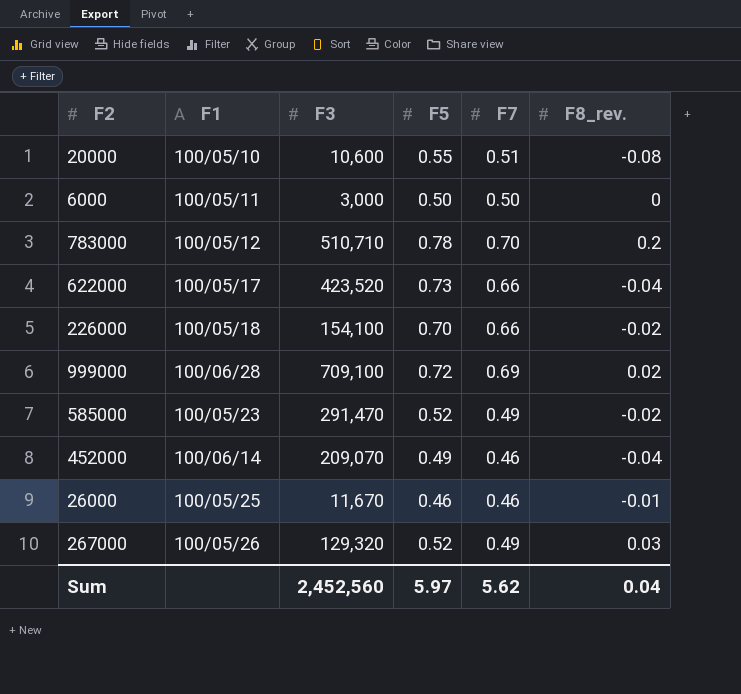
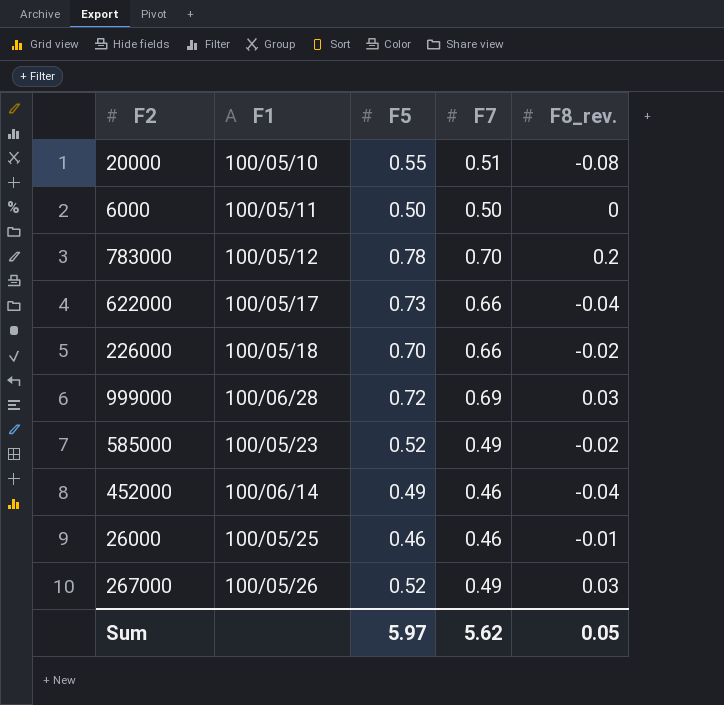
column F3 | position: 3 -> none
999000 | F8_rev.: 0.02 -> 0.03
Sum | F8_rev.: 0.04 -> 0.05

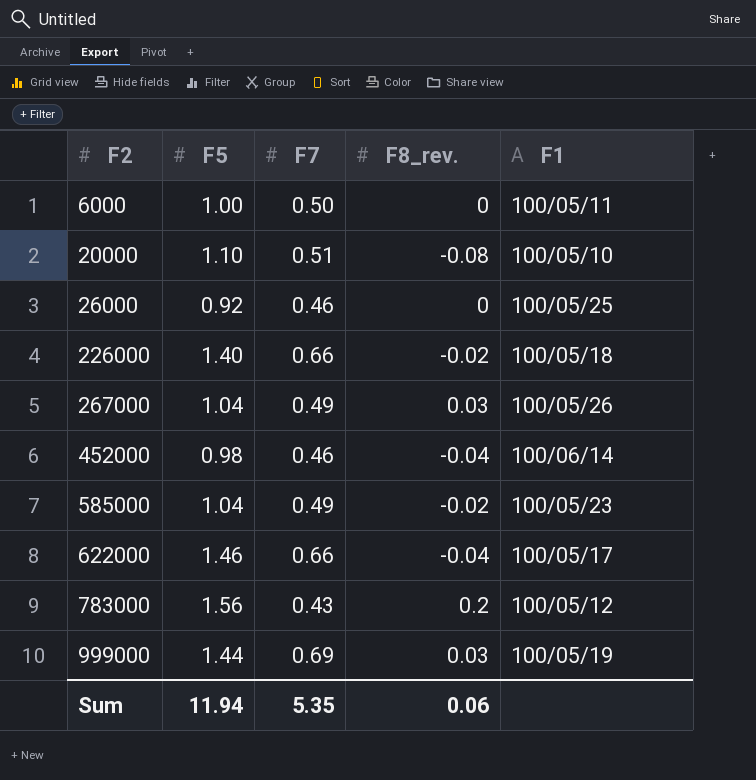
row order: none -> F2 ascending
column F1 | position: 2 -> 5
6000 | F5: 0.50 -> 1.00
20000 | F5: 0.55 -> 1.10
26000 | F5: 0.46 -> 0.92
26000 | F8_rev.: -0.01 -> 0
226000 | F5: 0.70 -> 1.40
267000 | F5: 0.52 -> 1.04
452000 | F5: 0.49 -> 0.98
585000 | F5: 0.52 -> 1.04
622000 | F5: 0.73 -> 1.46
783000 | F5: 0.78 -> 1.56
783000 | F7: 0.70 -> 0.43
999000 | F5: 0.72 -> 1.44
999000 | F1: 100/06/28 -> 100/05/19
Sum | F5: 5.97 -> 11.94
Sum | F7: 5.62 -> 5.35
Sum | F8_rev.: 0.05 -> 0.06

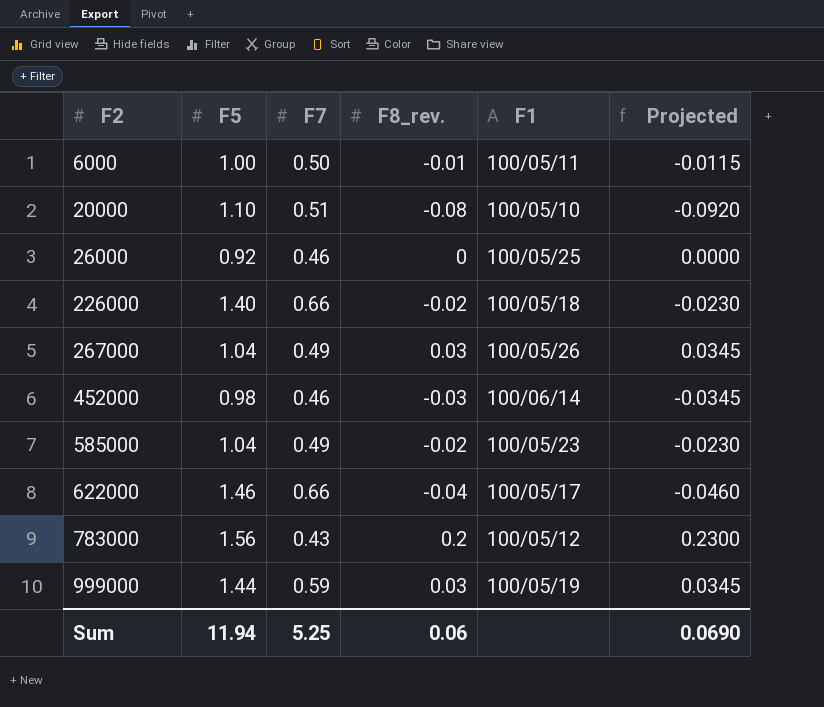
column Projected | formula: none -> [F8_rev.] * 1.15
6000 | F8_rev.: 0 -> -0.01
452000 | F8_rev.: -0.04 -> -0.03
999000 | F7: 0.69 -> 0.59
Sum | F7: 5.35 -> 5.25

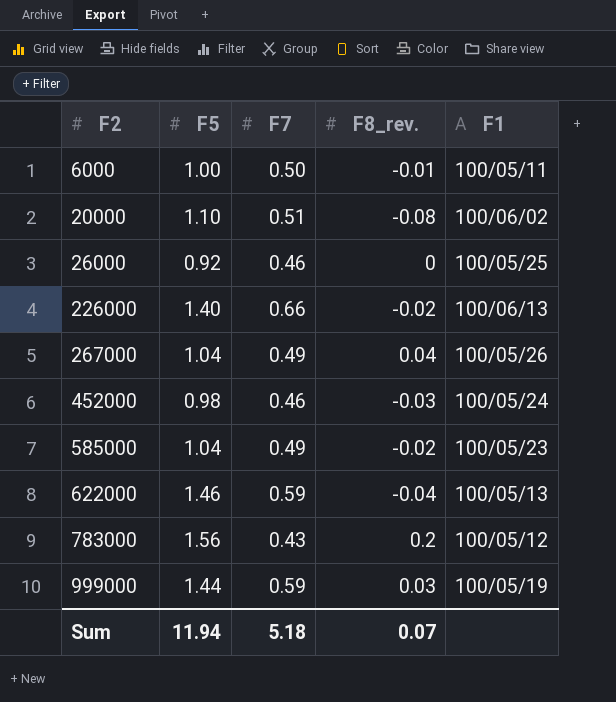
column Projected | formula: [F8_rev.] * 1.15 -> none
20000 | F1: 100/05/10 -> 100/06/02
226000 | F1: 100/05/18 -> 100/06/13
267000 | F8_rev.: 0.03 -> 0.04
452000 | F1: 100/06/14 -> 100/05/24
622000 | F7: 0.66 -> 0.59
622000 | F1: 100/05/17 -> 100/05/13
Sum | F7: 5.25 -> 5.18
Sum | F8_rev.: 0.06 -> 0.07

